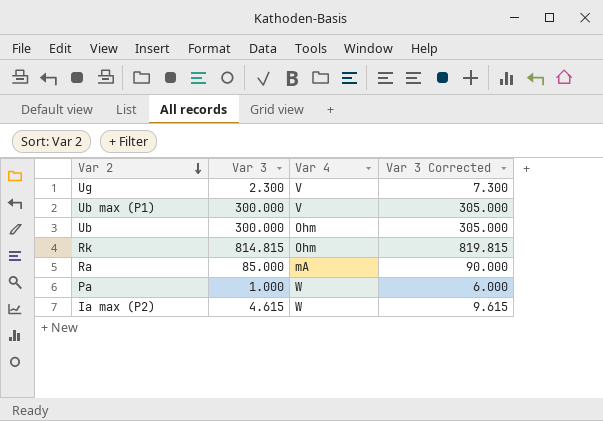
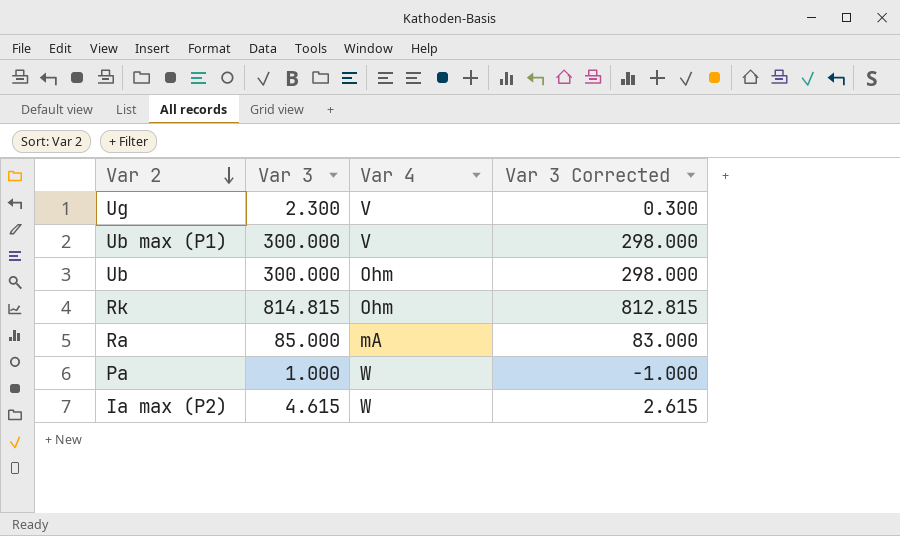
column Var 3 Corrected | formula: [Var 3] + 5 -> [Var 3] - 2

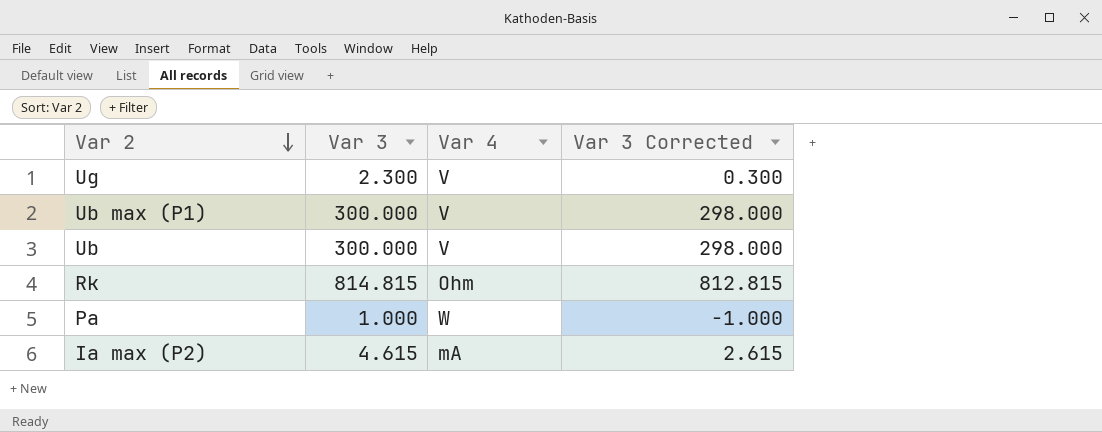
row Ra: 85.000 | mA | 83.000 -> none
Ub | Var 4: Ohm -> V
Ia max (P2) | Var 4: W -> mA

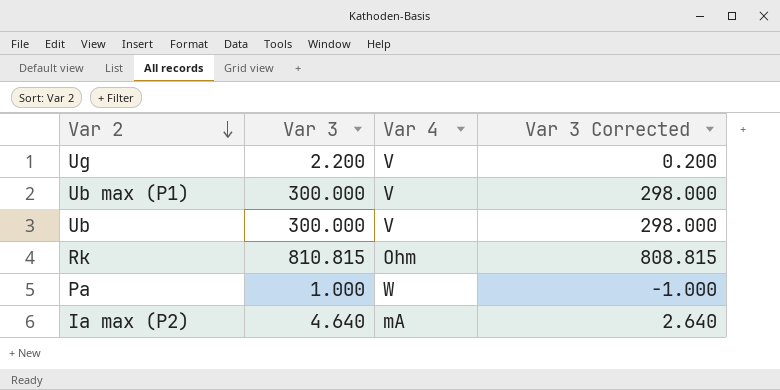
Ug | Var 3: 2.300 -> 2.200
Ug | Var 3 Corrected: 0.300 -> 0.200
Rk | Var 3: 814.815 -> 810.815
Rk | Var 3 Corrected: 812.815 -> 808.815
Ia max (P2) | Var 3: 4.615 -> 4.640
Ia max (P2) | Var 3 Corrected: 2.615 -> 2.640

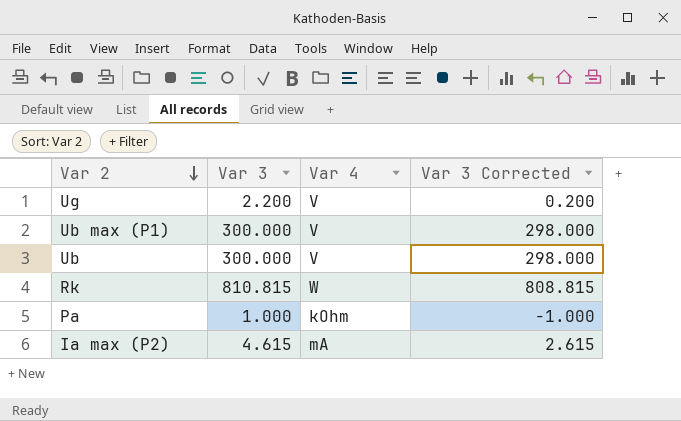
Rk | Var 4: Ohm -> W
Pa | Var 4: W -> kOhm
Ia max (P2) | Var 3: 4.640 -> 4.615
Ia max (P2) | Var 3 Corrected: 2.640 -> 2.615

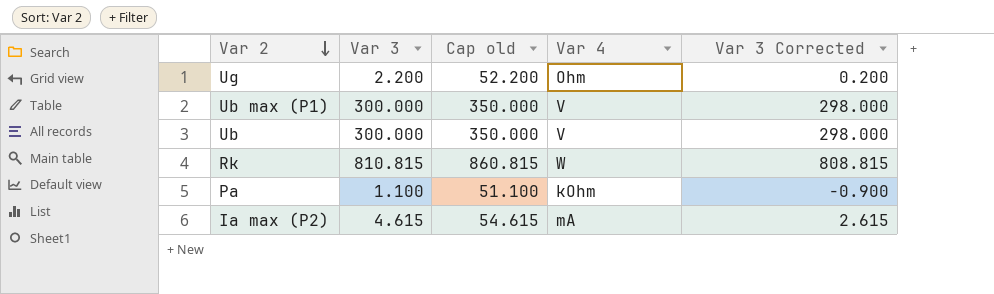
column Cap old | formula: none -> [Var 3] + 50
Ug | Var 4: V -> Ohm
Pa | Var 3: 1.000 -> 1.100
Pa | Var 3 Corrected: -1.000 -> -0.900

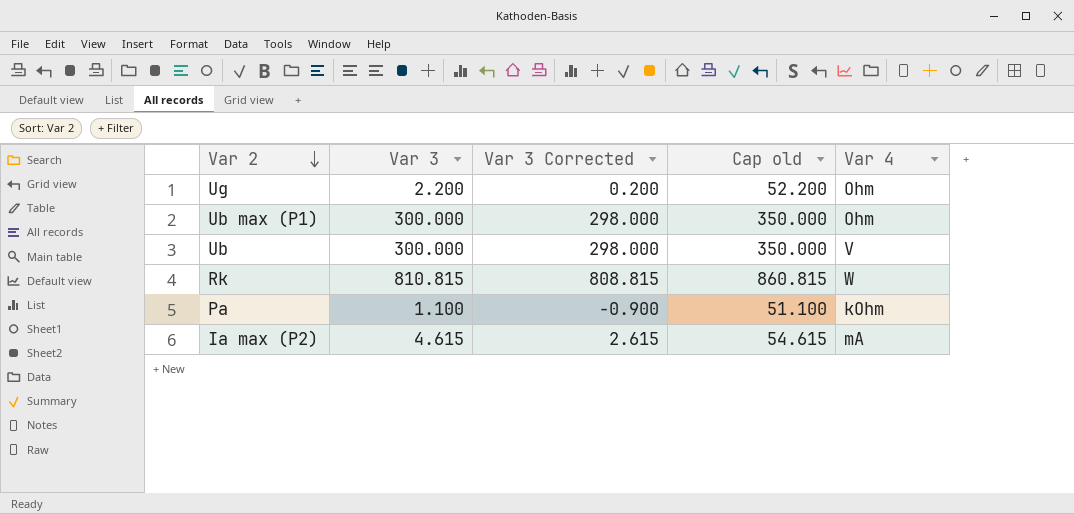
column Var 3 Corrected | position: 5 -> 3
Ub max (P1) | Var 4: V -> Ohm

